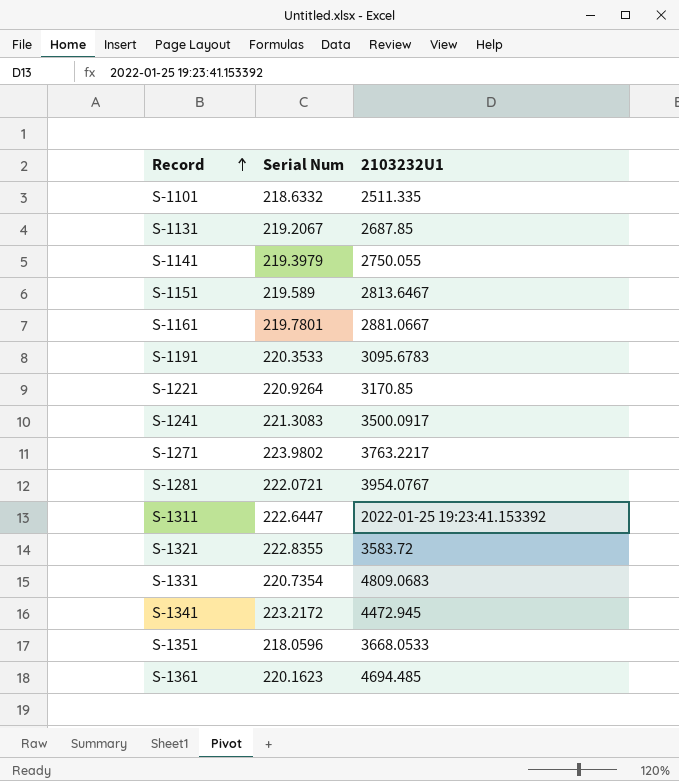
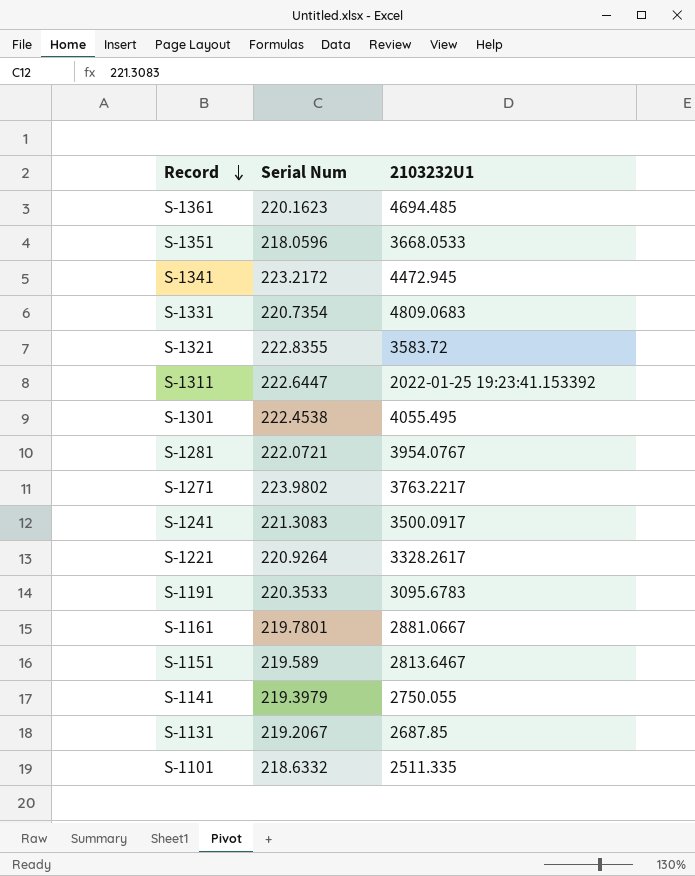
row order: Record ascending -> Record descending
row S-1301: none -> 222.4538 | 4055.495
S-1221 | 2103232U1: 3170.85 -> 3328.2617

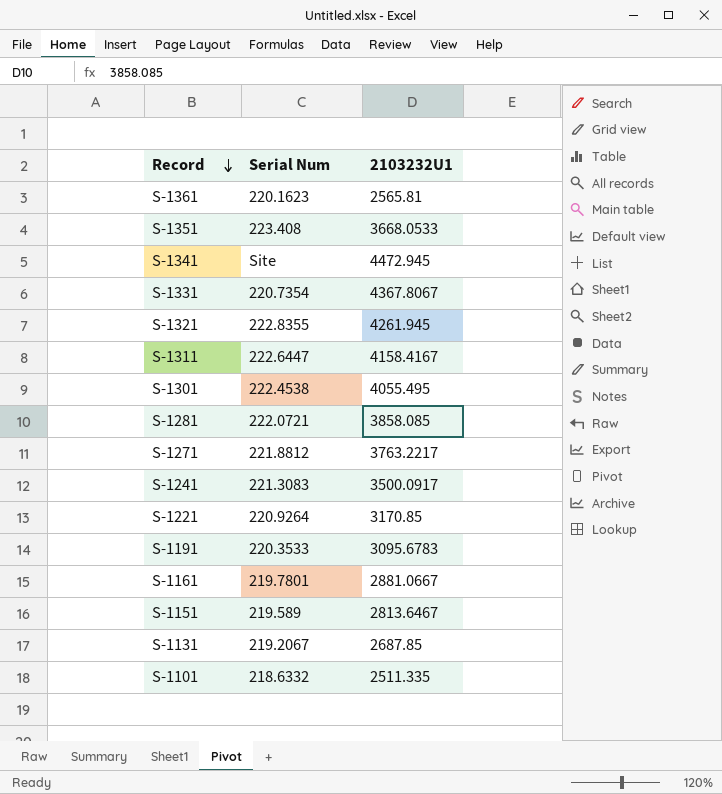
row S-1141: 219.3979 | 2750.055 -> none
S-1361 | 2103232U1: 4694.485 -> 2565.81
S-1351 | Serial Num: 218.0596 -> 223.408
S-1341 | Serial Num: 223.2172 -> Site
S-1331 | 2103232U1: 4809.0683 -> 4367.8067
S-1321 | 2103232U1: 3583.72 -> 4261.945
S-1311 | 2103232U1: 2022-01-25 19:23:41.153392 -> 4158.4167
S-1281 | 2103232U1: 3954.0767 -> 3858.085
S-1271 | Serial Num: 223.9802 -> 221.8812
S-1221 | 2103232U1: 3328.2617 -> 3170.85

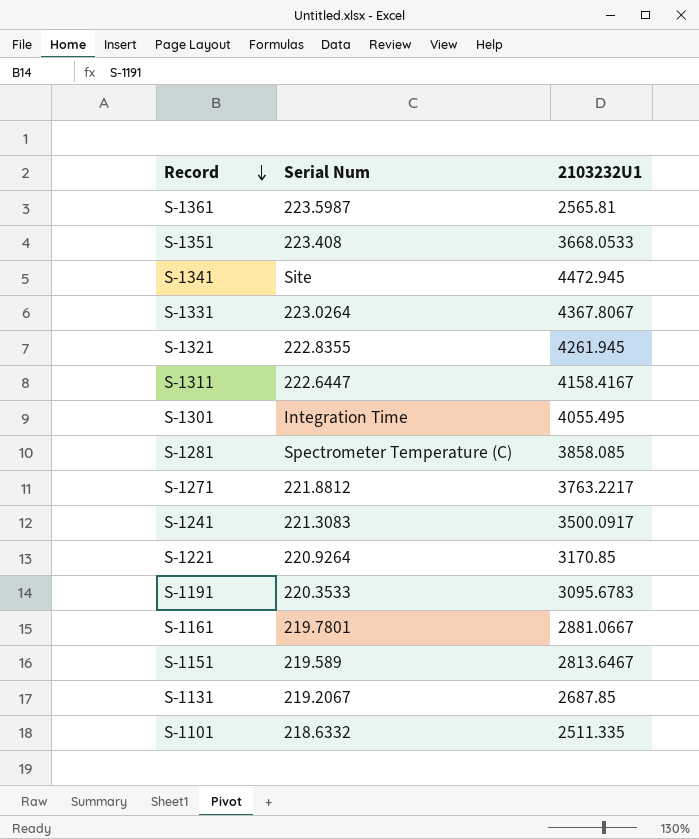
S-1361 | Serial Num: 220.1623 -> 223.5987
S-1331 | Serial Num: 220.7354 -> 223.0264
S-1301 | Serial Num: 222.4538 -> Integration Time
S-1281 | Serial Num: 222.0721 -> Spectrometer Temperature (C)

